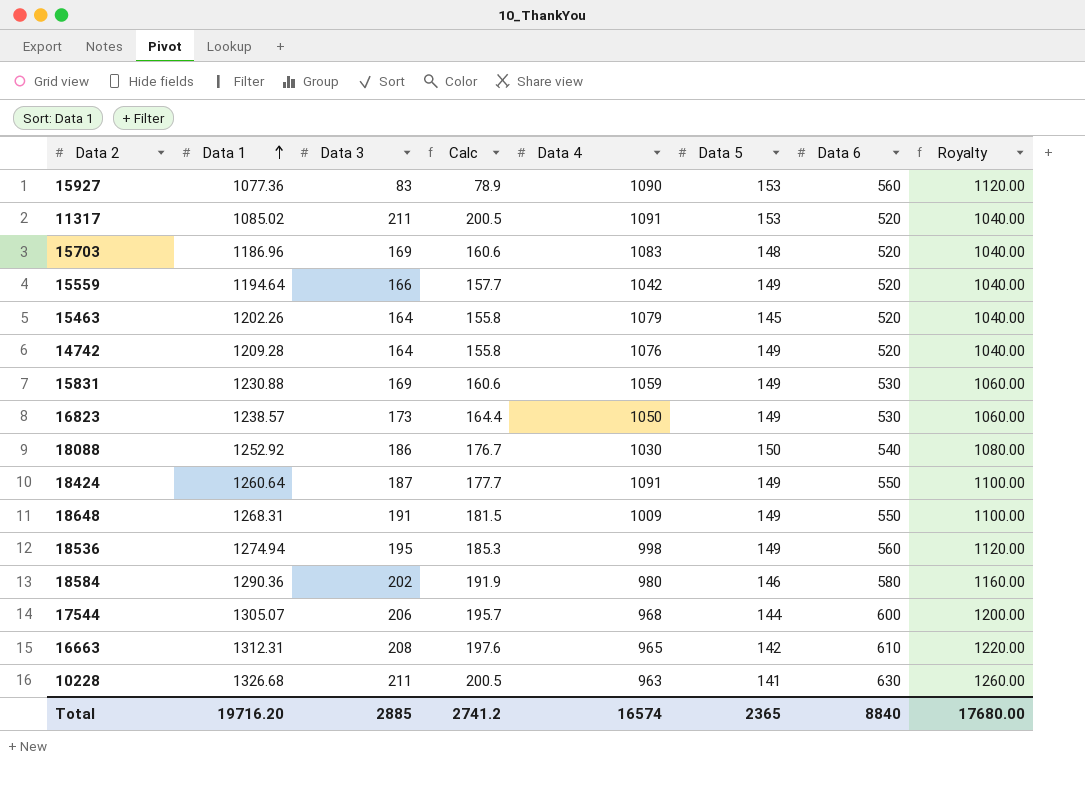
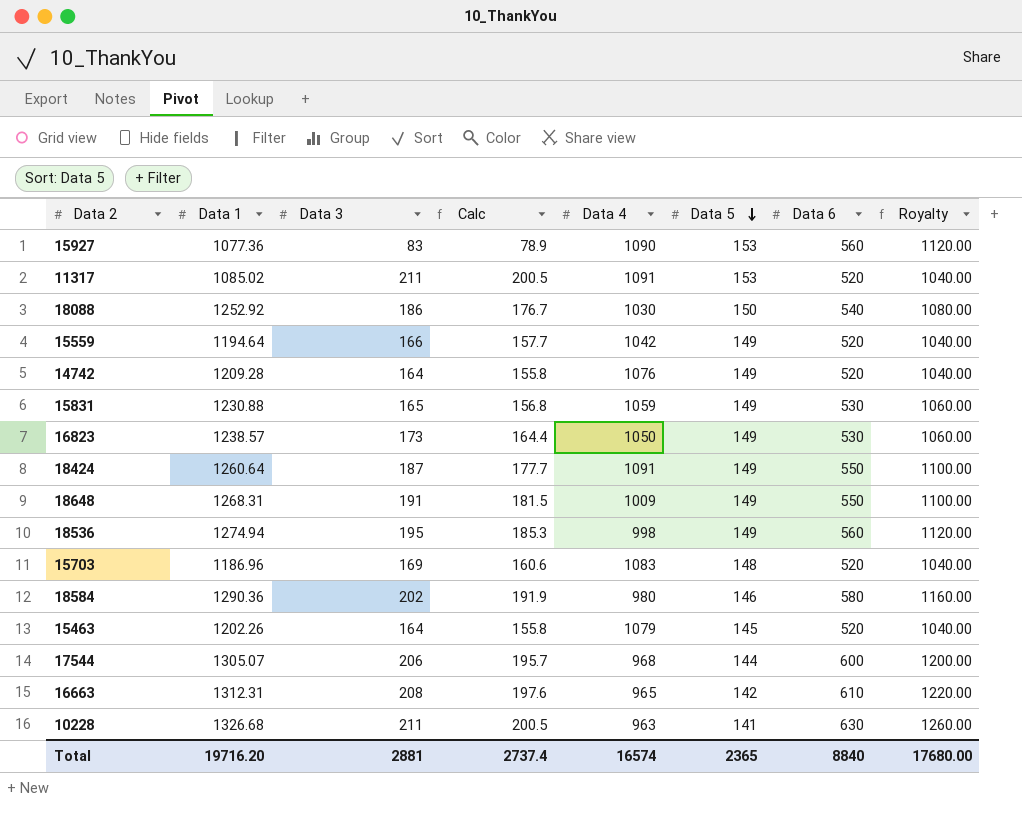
row order: Data 1 ascending -> Data 5 descending
15831 | Data 3: 169 -> 165
15831 | Calc: 160.6 -> 156.8
Total | Data 3: 2885 -> 2881
Total | Calc: 2741.2 -> 2737.4

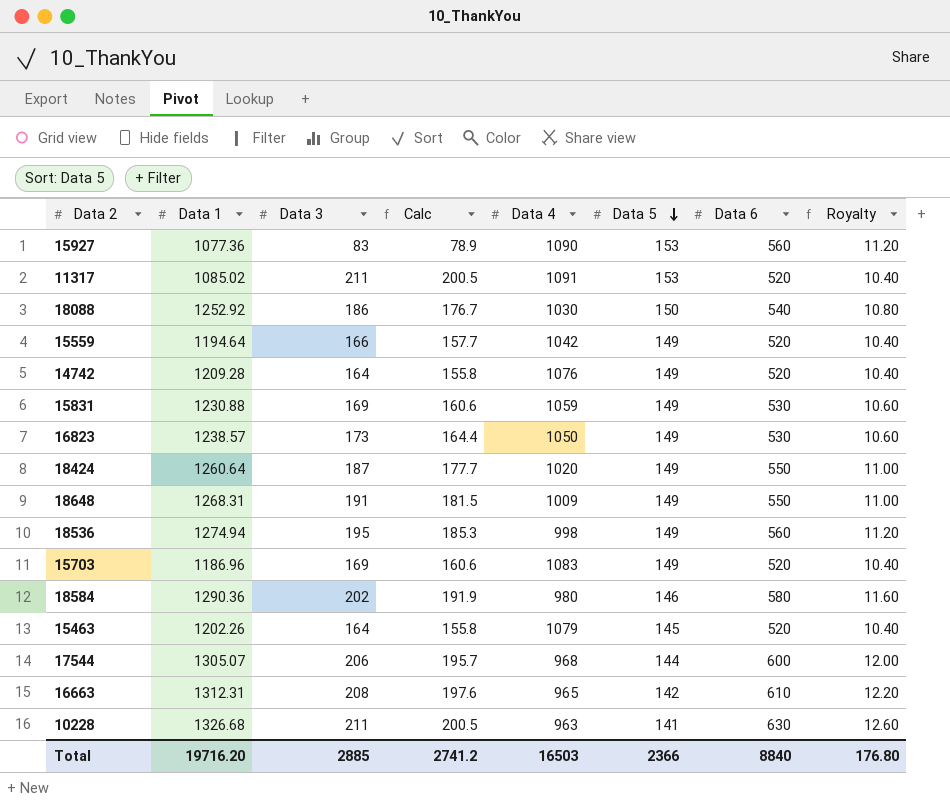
column Royalty | formula: [Data 6] * 2 -> [Data 6] * 0.02
15831 | Data 3: 165 -> 169
15831 | Calc: 156.8 -> 160.6
18424 | Data 4: 1091 -> 1020
15703 | Data 5: 148 -> 149
Total | Data 3: 2881 -> 2885
Total | Calc: 2737.4 -> 2741.2
Total | Data 4: 16574 -> 16503
Total | Data 5: 2365 -> 2366
Total | Royalty: 17680.00 -> 176.80

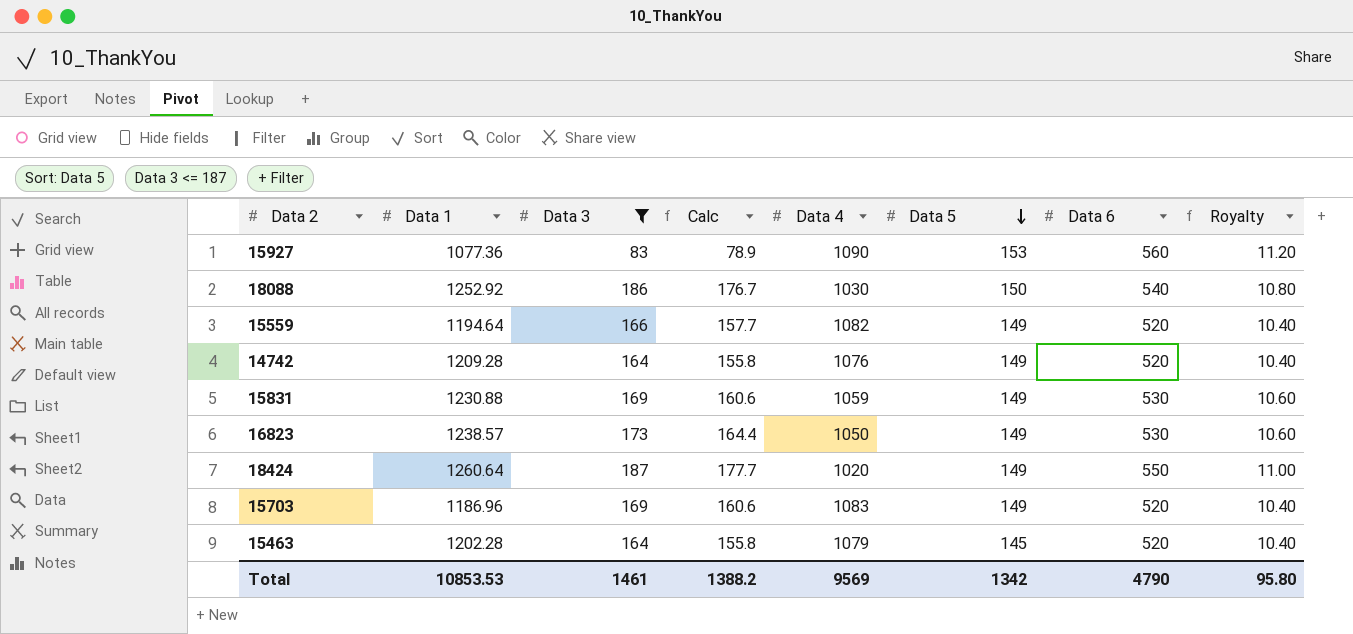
filter: none -> Data 3 <= 187
15559 | Data 4: 1042 -> 1082
15463 | Data 1: 1202.26 -> 1202.28
Total | Data 1: 19716.20 -> 10853.53
Total | Data 3: 2885 -> 1461
Total | Calc: 2741.2 -> 1388.2
Total | Data 4: 16503 -> 9569
Total | Data 5: 2366 -> 1342
Total | Data 6: 8840 -> 4790
Total | Royalty: 176.80 -> 95.80

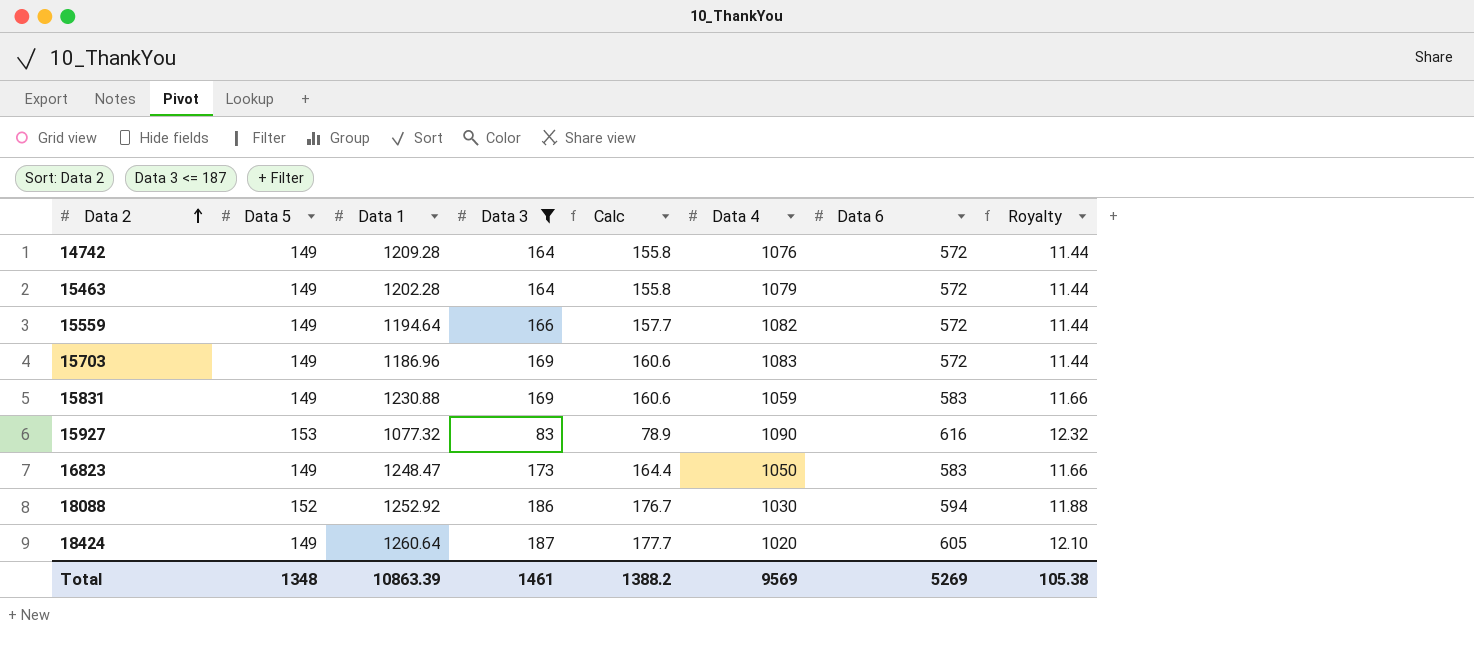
row order: Data 5 descending -> Data 2 ascending
column Data 5 | position: 6 -> 2
14742 | Data 6: 520 -> 572
14742 | Royalty: 10.40 -> 11.44
15463 | Data 5: 145 -> 149
15463 | Data 6: 520 -> 572
15463 | Royalty: 10.40 -> 11.44
15559 | Data 6: 520 -> 572
15559 | Royalty: 10.40 -> 11.44
15703 | Data 6: 520 -> 572
15703 | Royalty: 10.40 -> 11.44
15831 | Data 6: 530 -> 583
15831 | Royalty: 10.60 -> 11.66
15927 | Data 1: 1077.36 -> 1077.32
15927 | Data 6: 560 -> 616
15927 | Royalty: 11.20 -> 12.32
16823 | Data 1: 1238.57 -> 1248.47
16823 | Data 6: 530 -> 583
16823 | Royalty: 10.60 -> 11.66
18088 | Data 5: 150 -> 152
18088 | Data 6: 540 -> 594
18088 | Royalty: 10.80 -> 11.88
18424 | Data 6: 550 -> 605
18424 | Royalty: 11.00 -> 12.10
Total | Data 5: 1342 -> 1348
Total | Data 1: 10853.53 -> 10863.39
Total | Data 6: 4790 -> 5269
Total | Royalty: 95.80 -> 105.38

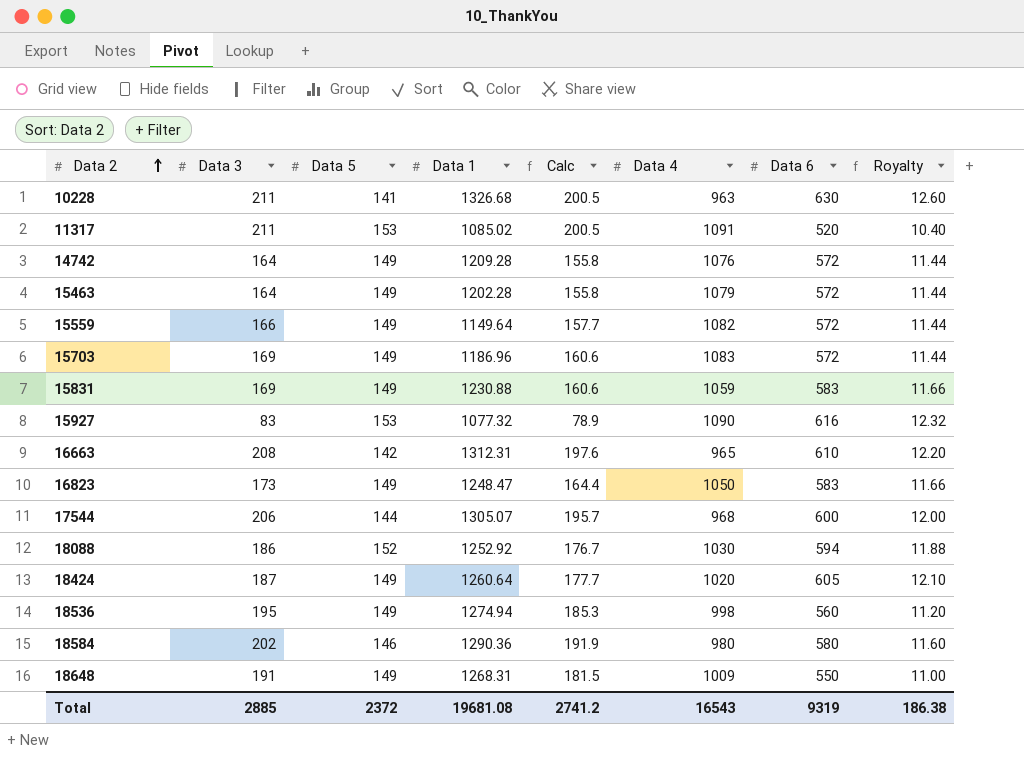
filter: Data 3 <= 187 -> none
column Data 3 | position: 4 -> 2
15559 | Data 1: 1194.64 -> 1149.64
Total | Data 3: 1461 -> 2885
Total | Data 5: 1348 -> 2372
Total | Data 1: 10863.39 -> 19681.08
Total | Calc: 1388.2 -> 2741.2
Total | Data 4: 9569 -> 16543
Total | Data 6: 5269 -> 9319
Total | Royalty: 105.38 -> 186.38

